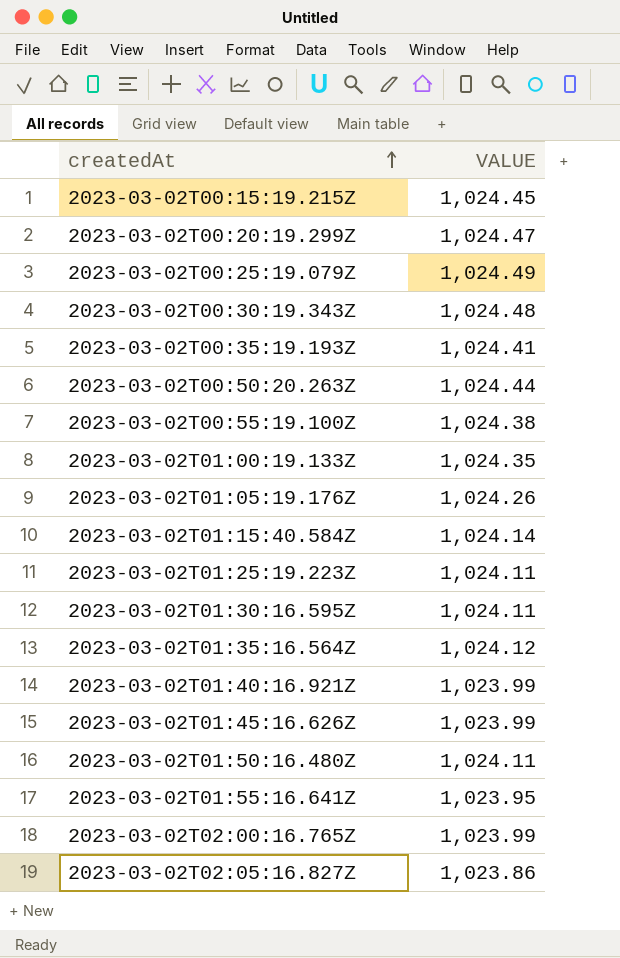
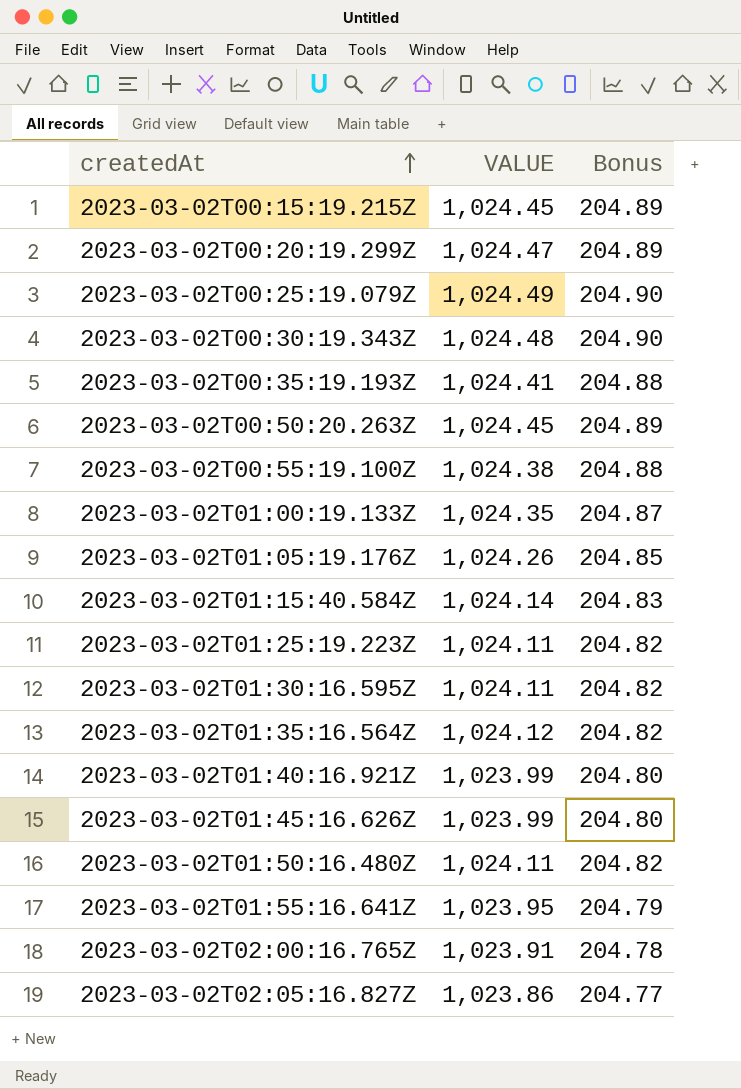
column Bonus | formula: none -> [VALUE] * 0.2
2023-03-02T00:50:20.263Z | VALUE: 1,024.44 -> 1,024.45
2023-03-02T02:00:16.765Z | VALUE: 1,023.99 -> 1,023.91

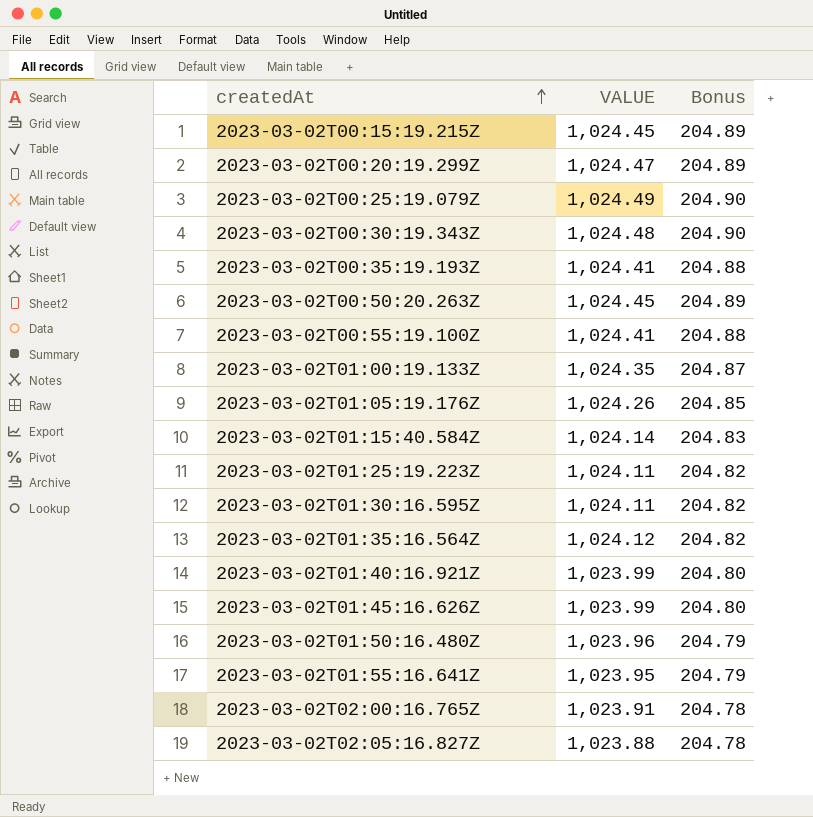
2023-03-02T00:55:19.100Z | VALUE: 1,024.38 -> 1,024.41
2023-03-02T01:50:16.480Z | VALUE: 1,024.11 -> 1,023.96
2023-03-02T01:50:16.480Z | Bonus: 204.82 -> 204.79
2023-03-02T02:05:16.827Z | VALUE: 1,023.86 -> 1,023.88
2023-03-02T02:05:16.827Z | Bonus: 204.77 -> 204.78

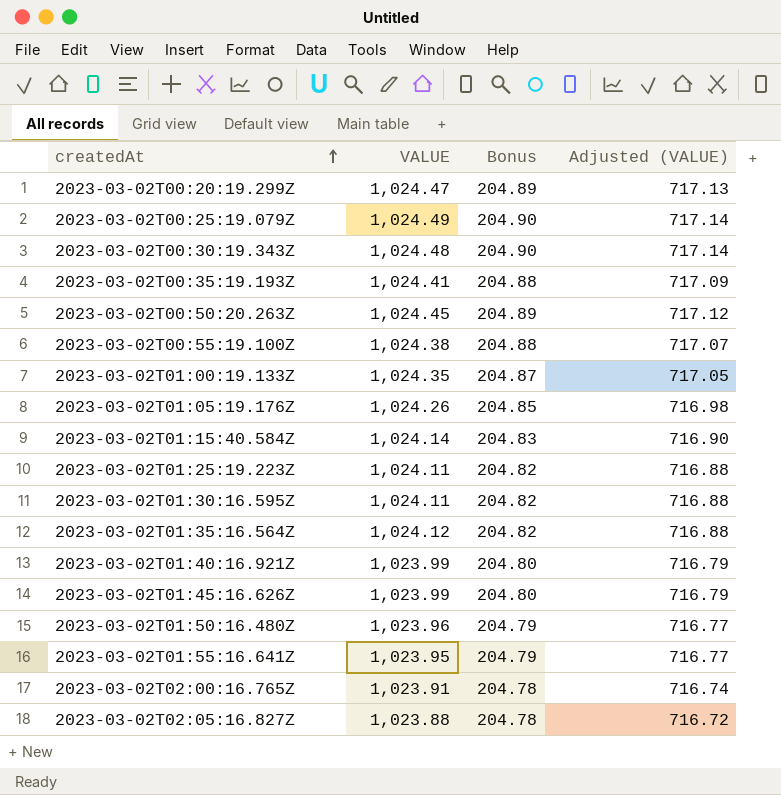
column Adjusted (VALUE) | formula: none -> [VALUE] * 0.7
row 2023-03-02T00:15:19.215Z: 1,024.45 | 204.89 -> none
2023-03-02T00:55:19.100Z | VALUE: 1,024.41 -> 1,024.38

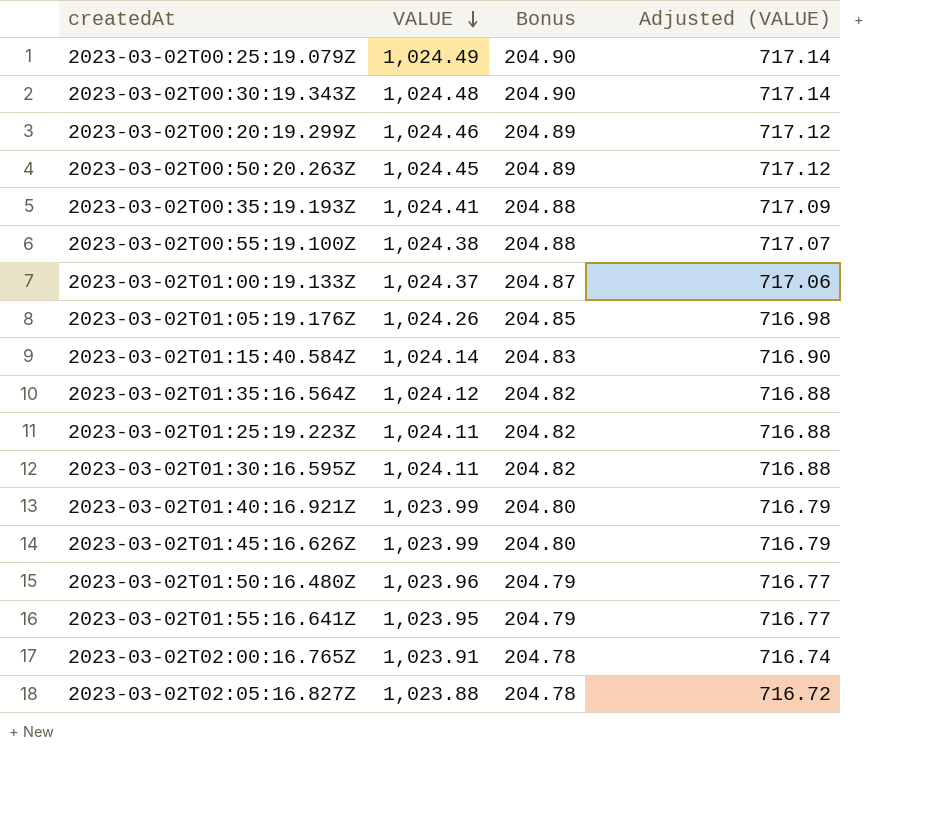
row order: createdAt ascending -> VALUE descending
2023-03-02T00:20:19.299Z | VALUE: 1,024.47 -> 1,024.46
2023-03-02T00:20:19.299Z | Adjusted (VALUE): 717.13 -> 717.12
2023-03-02T01:00:19.133Z | VALUE: 1,024.35 -> 1,024.37
2023-03-02T01:00:19.133Z | Adjusted (VALUE): 717.05 -> 717.06

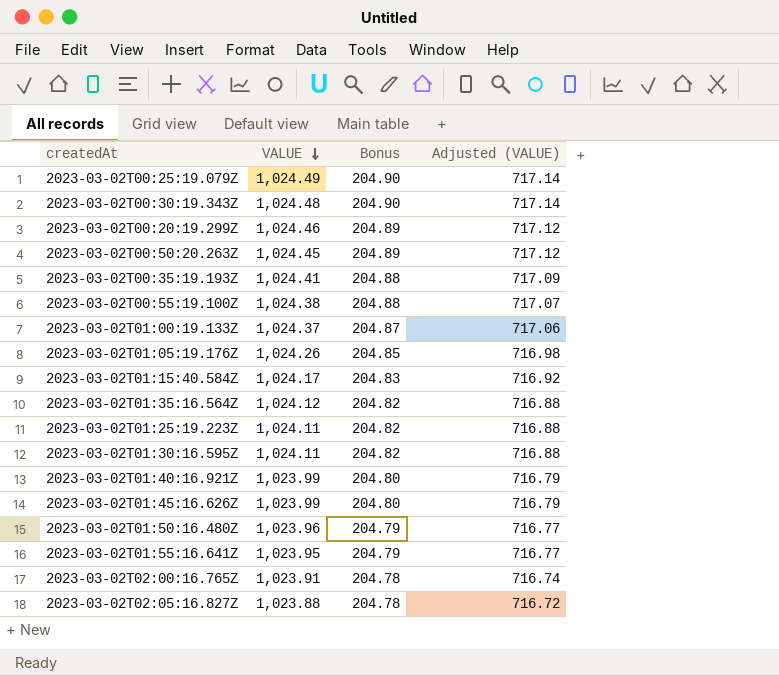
2023-03-02T01:15:40.584Z | VALUE: 1,024.14 -> 1,024.17
2023-03-02T01:15:40.584Z | Adjusted (VALUE): 716.90 -> 716.92

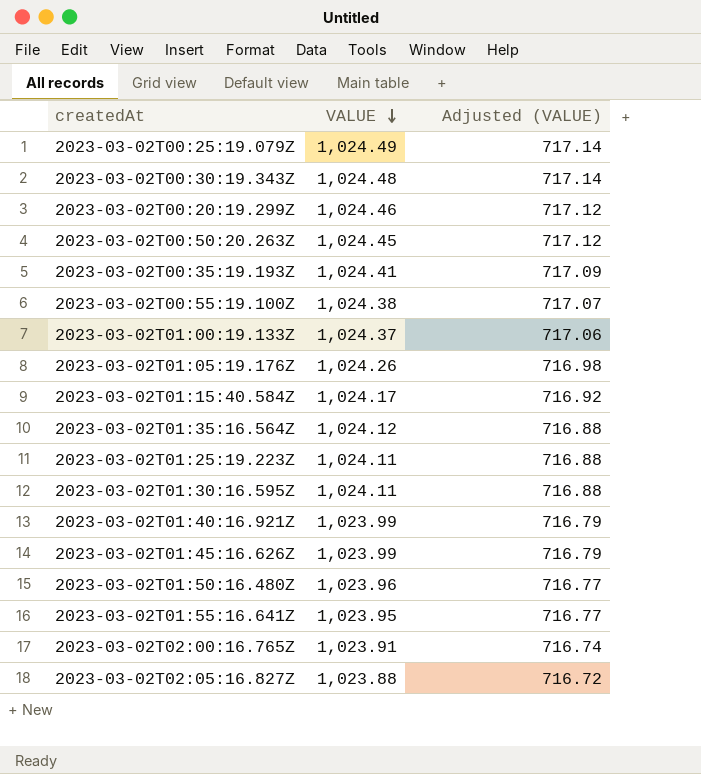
column Bonus | formula: [VALUE] * 0.2 -> none

